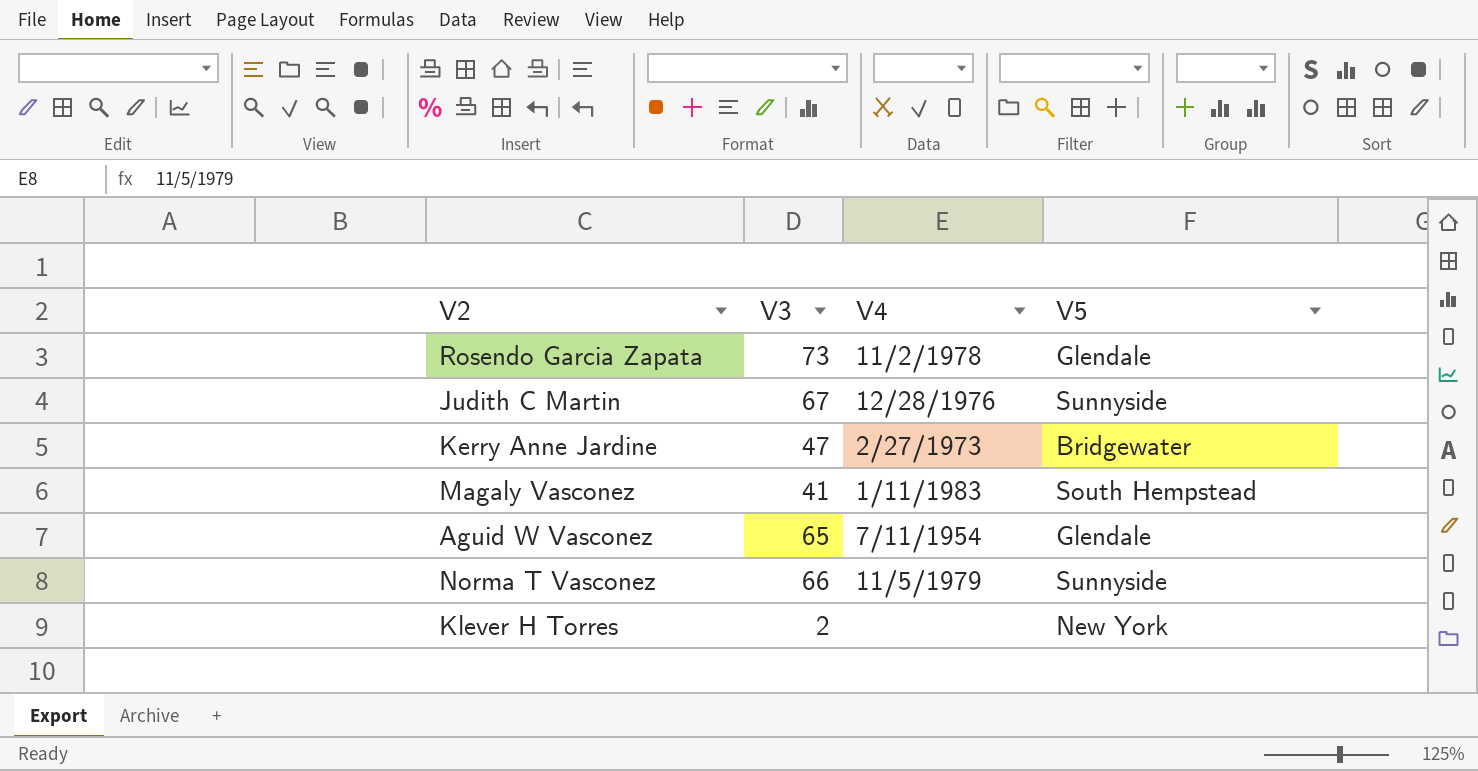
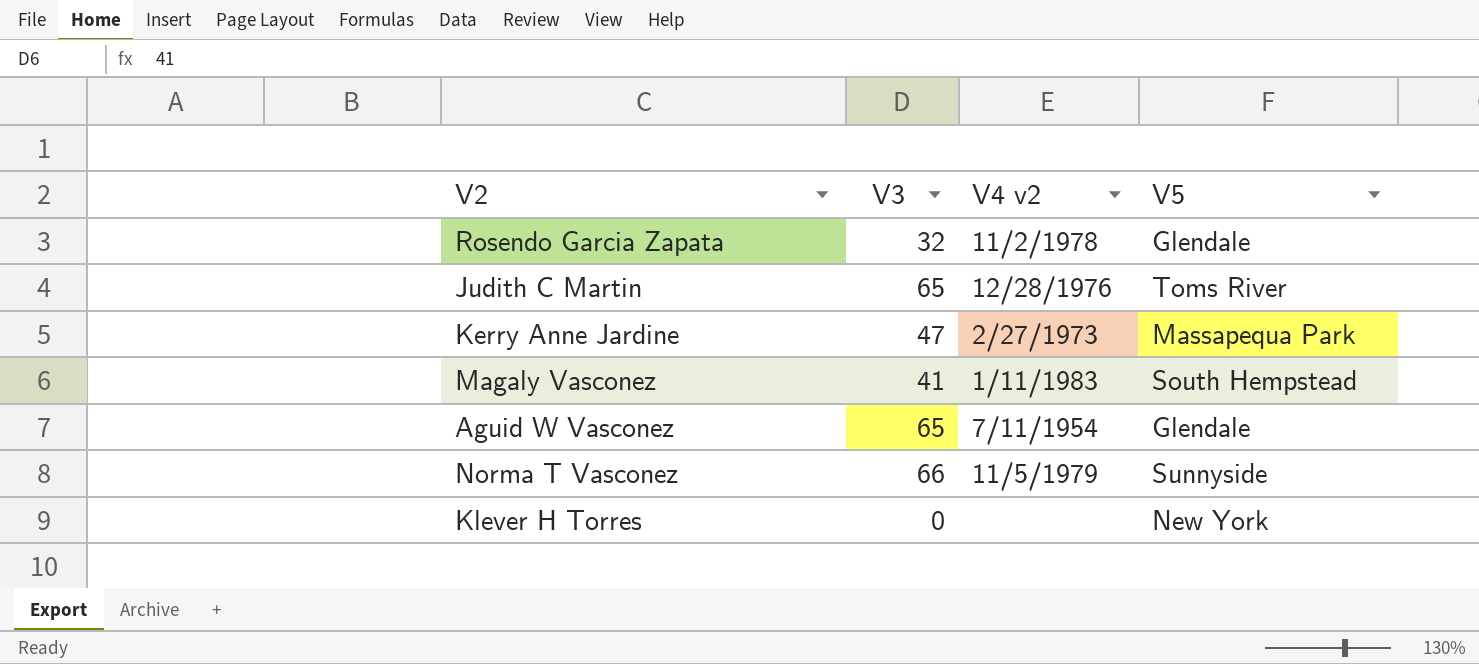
column name: V4 -> V4 v2
Rosendo Garcia Zapata | V3: 73 -> 32
Judith C Martin | V3: 67 -> 65
Judith C Martin | V5: Sunnyside -> Toms River
Kerry Anne Jardine | V5: Bridgewater -> Massapequa Park
Klever H Torres | V3: 2 -> 0

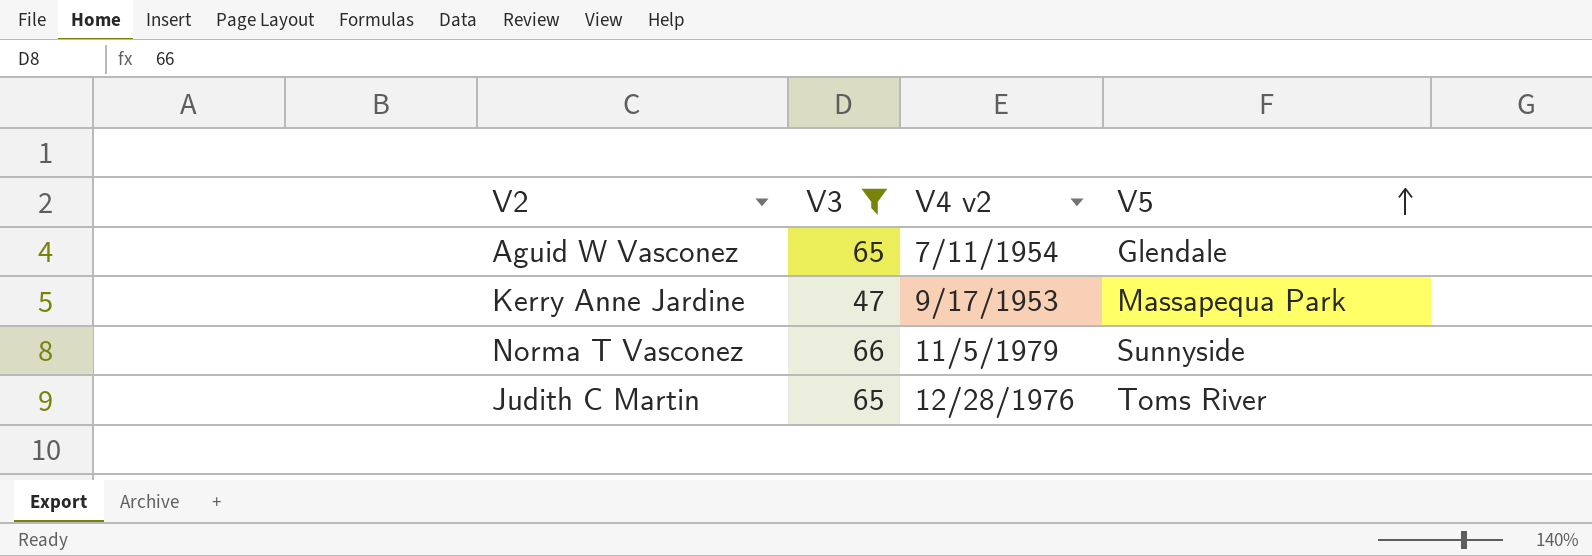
filter: none -> V3 >= 47
row order: none -> V5 ascending
Kerry Anne Jardine | V4 v2: 2/27/1973 -> 9/17/1953

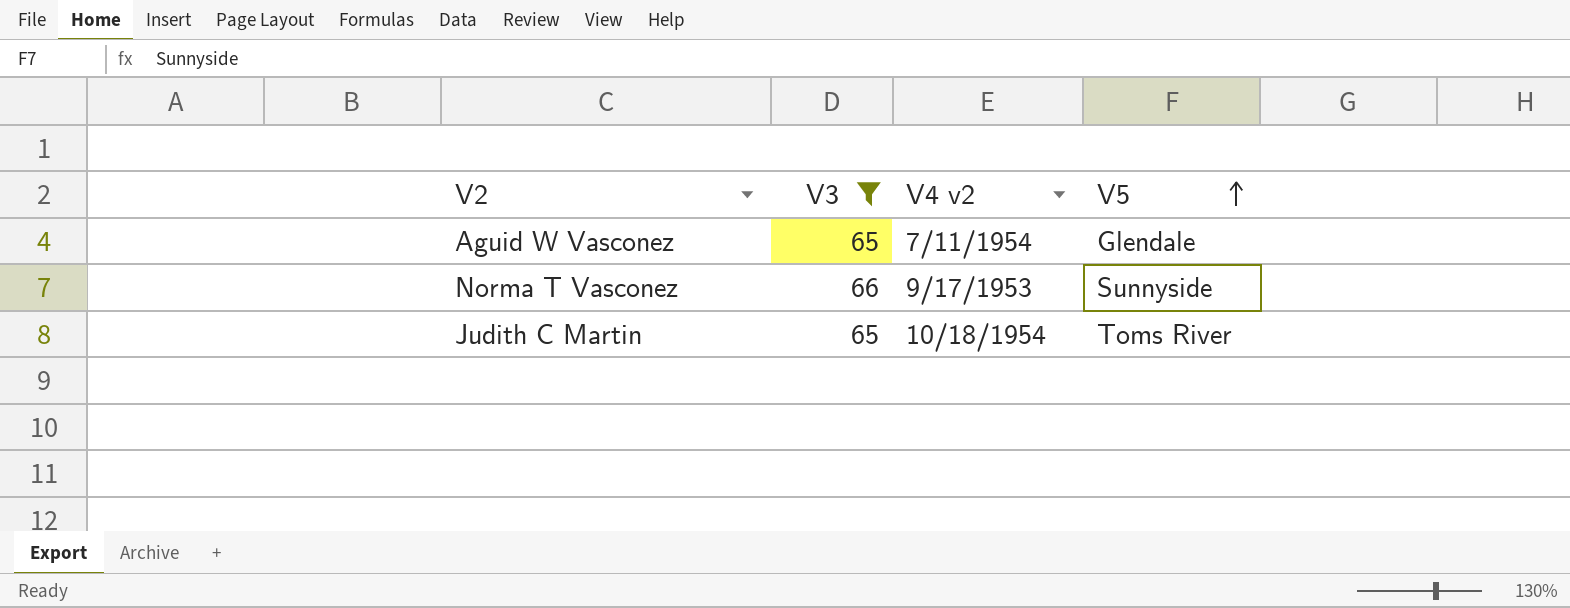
row Kerry Anne Jardine: 47 | 9/17/1953 | Massapequa Park -> none
Norma T Vasconez | V4 v2: 11/5/1979 -> 9/17/1953
Judith C Martin | V4 v2: 12/28/1976 -> 10/18/1954

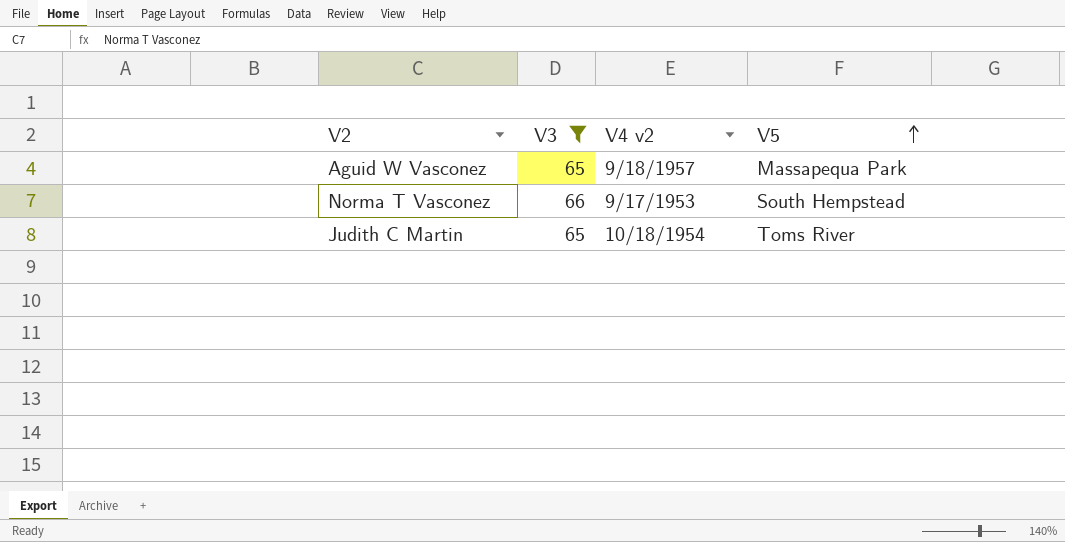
Aguid W Vasconez | V4 v2: 7/11/1954 -> 9/18/1957
Aguid W Vasconez | V5: Glendale -> Massapequa Park
Norma T Vasconez | V5: Sunnyside -> South Hempstead

